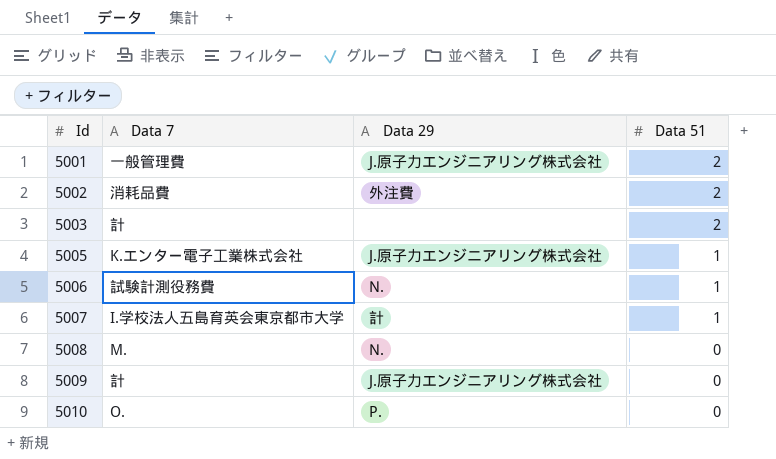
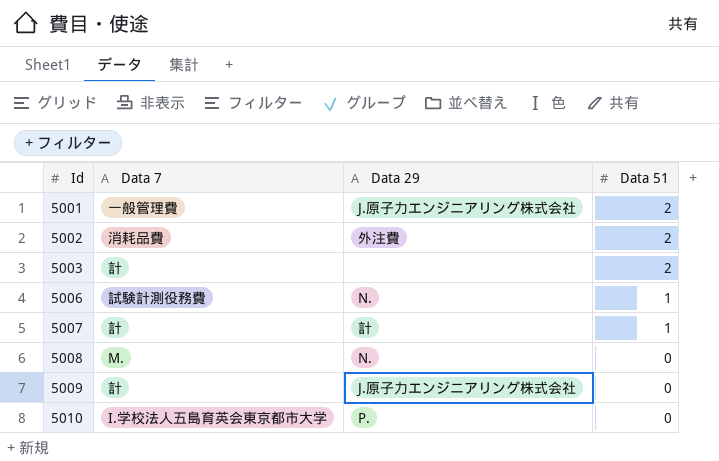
row 5005: K.エンター電子工業株式会社 | J.原子力エンジニアリング株式会社 | 1 -> none
5007 | Data 7: I.学校法人五島育英会東京都市大学 -> 計
5010 | Data 7: O. -> I.学校法人五島育英会東京都市大学

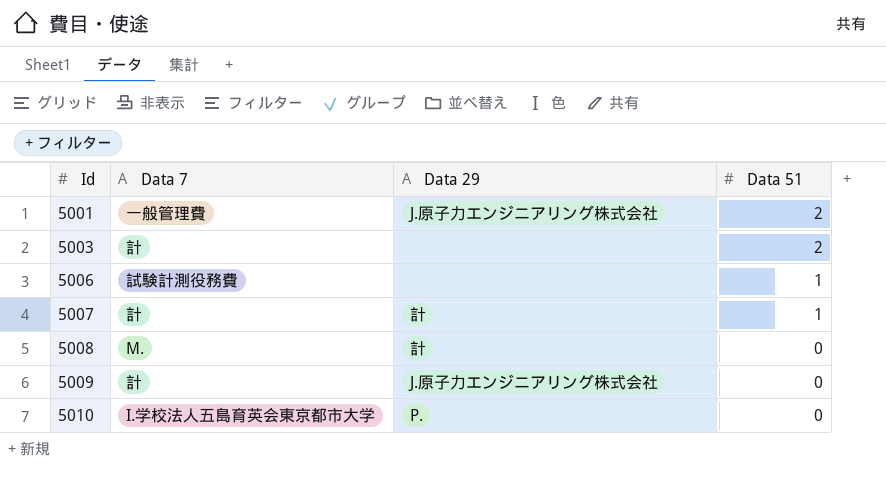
row 5002: 消耗品費 | 外注費 | 2 -> none
5006 | Data 29: N. -> none
5008 | Data 29: N. -> 計

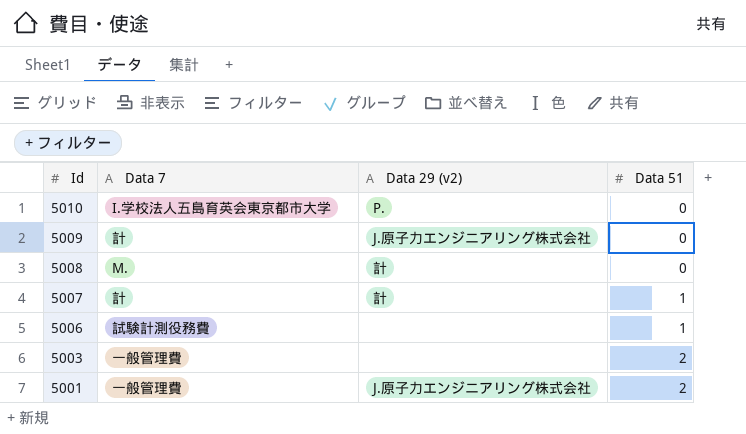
row order: Id ascending -> Id descending
column name: Data 29 -> Data 29 (v2)
5003 | Data 7: 計 -> 一般管理費

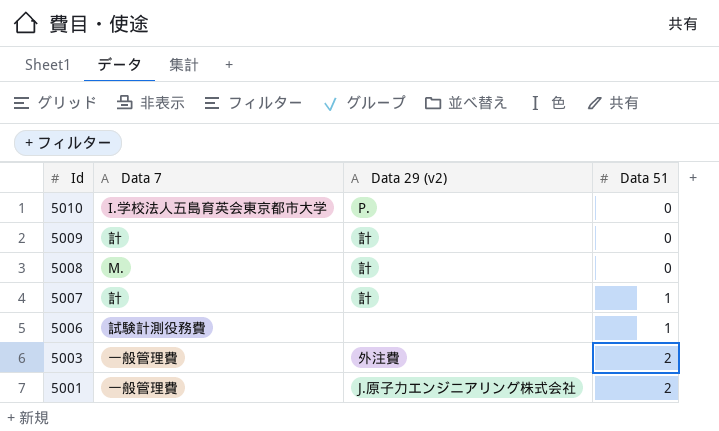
5009 | Data 29 (v2): J.原子力エンジニアリング株式会社 -> 計
5003 | Data 29 (v2): none -> 外注費

